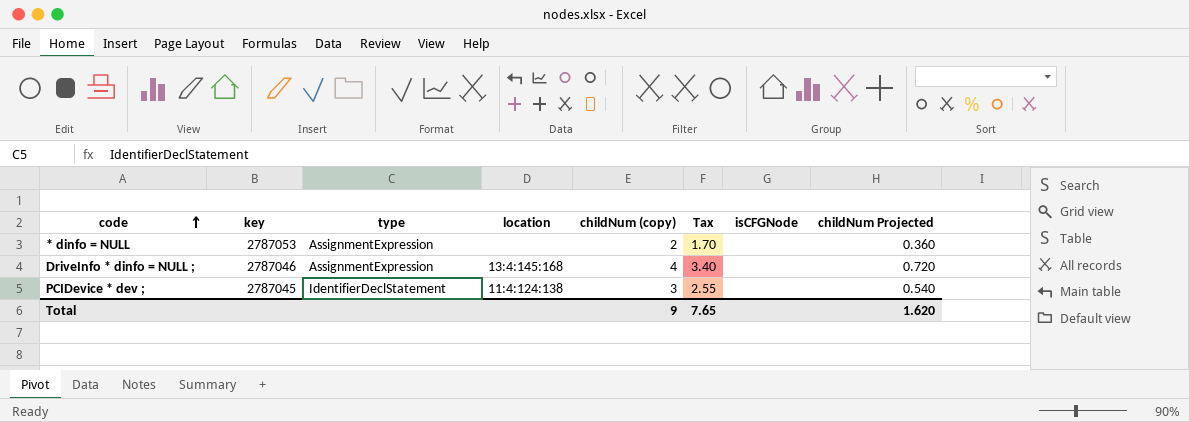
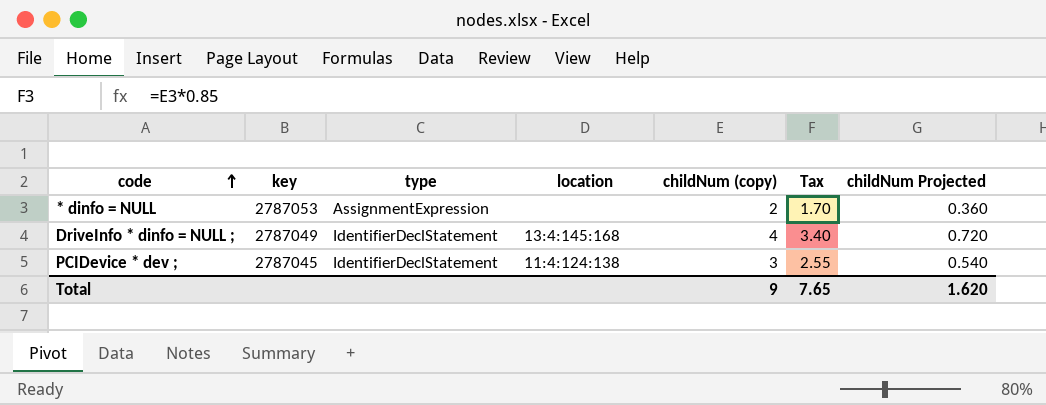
column isCFGNode | position: 7 -> none
DriveInfo * dinfo = NULL ; | key: 2787046 -> 2787049
DriveInfo * dinfo = NULL ; | type: AssignmentExpression -> IdentifierDeclStatement

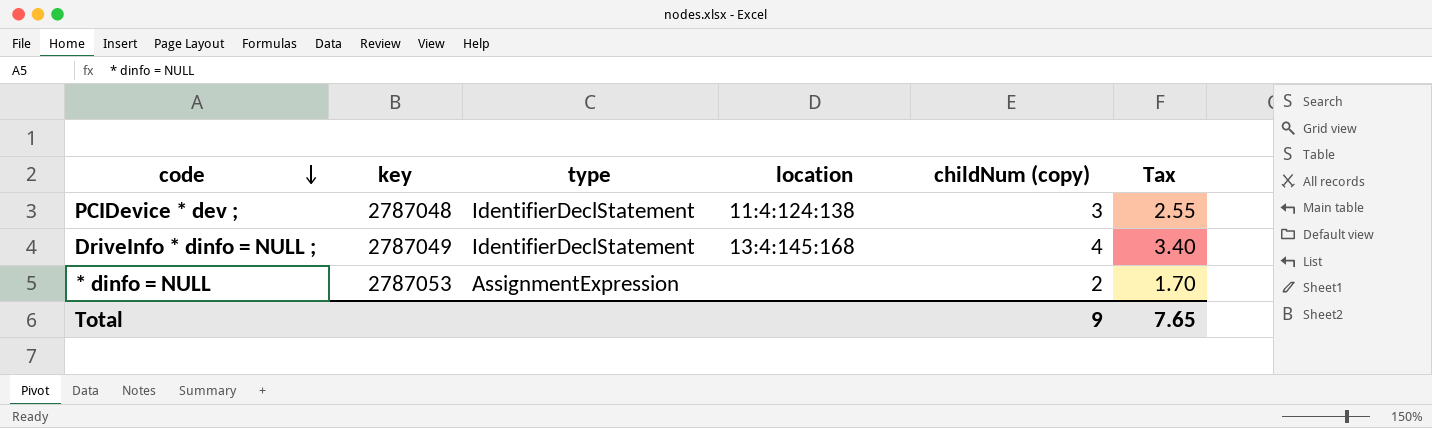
row order: code ascending -> code descending
column childNum Projected | formula: [childNum (copy)] * 0.18 -> none
PCIDevice * dev ; | key: 2787045 -> 2787048

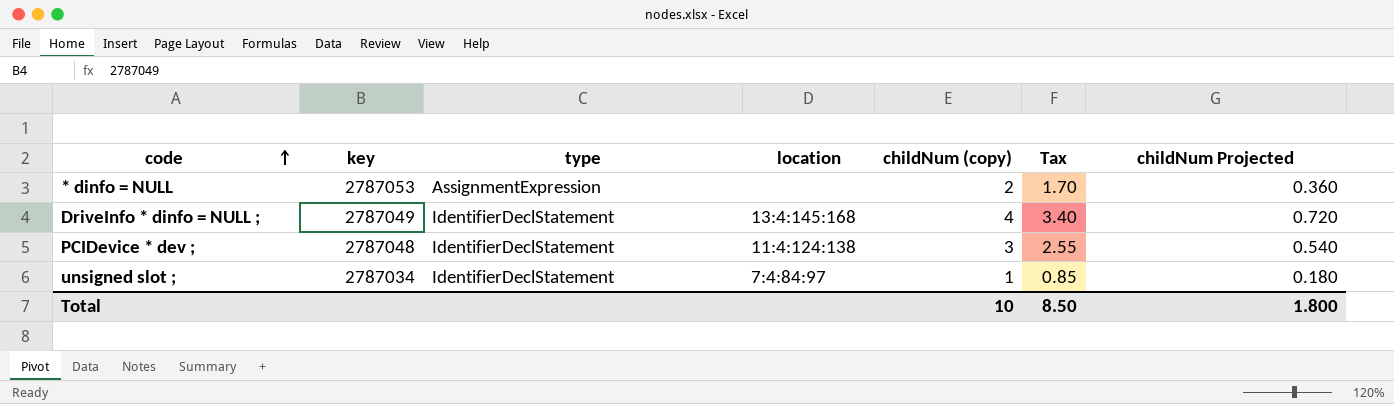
row order: code descending -> code ascending
column childNum Projected | formula: none -> [childNum (copy)] * 0.18
row unsigned slot ;: none -> 2787034 | IdentifierDeclStatement | 7:4:84:97 | 1 | 0.85 | 0.180
Total | childNum (copy): 9 -> 10
Total | Tax: 7.65 -> 8.50

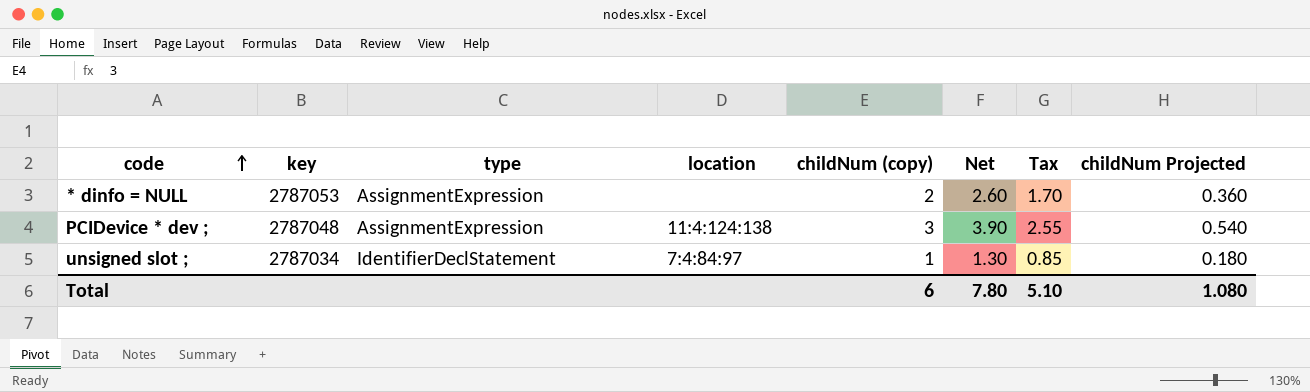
column Net | formula: none -> [childNum (copy)] * 1.3
row DriveInfo * dinfo = NULL ;: 2787049 | IdentifierDeclStatement | 13:4:145:168 | 4 | 3.40 | 0.720 -> none
PCIDevice * dev ; | type: IdentifierDeclStatement -> AssignmentExpression
Total | childNum (copy): 10 -> 6
Total | Tax: 8.50 -> 5.10
Total | childNum Projected: 1.800 -> 1.080

